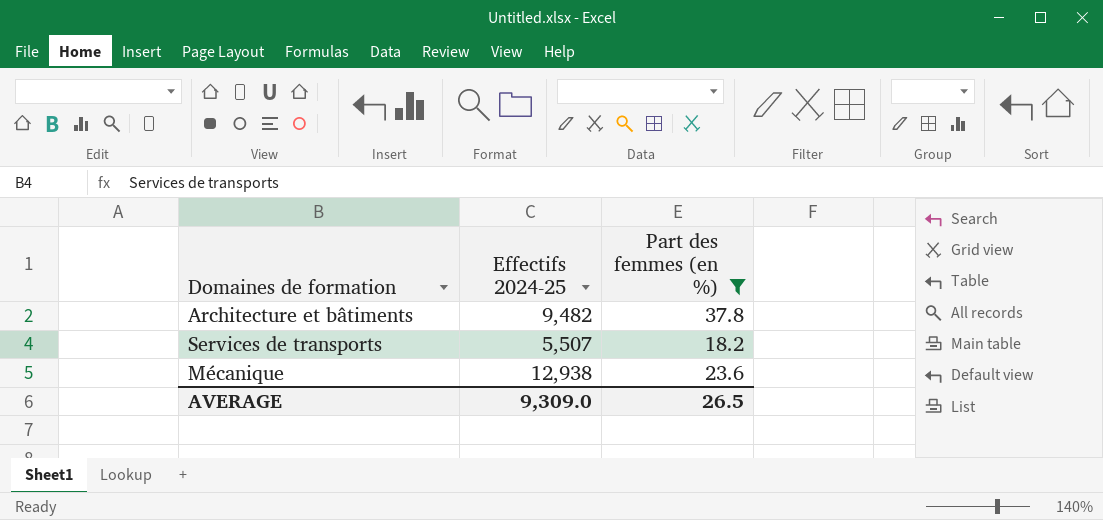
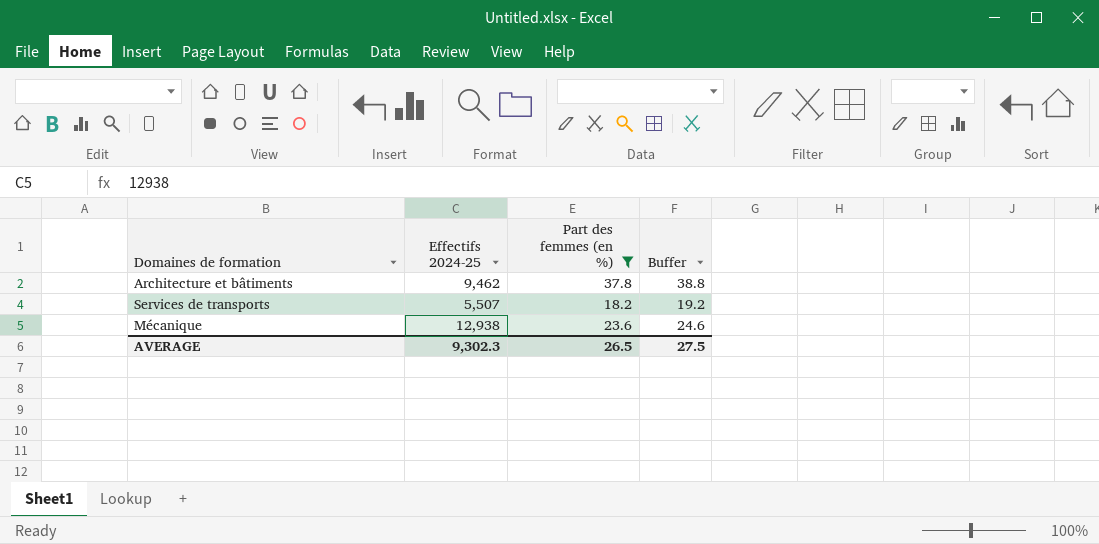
column Buffer | formula: none -> [Part des femmes (en %)] + 1
Architecture et bâtiments | Effectifs 2024-25: 9,482 -> 9,462
AVERAGE | Effectifs 2024-25: 9,309.0 -> 9,302.3

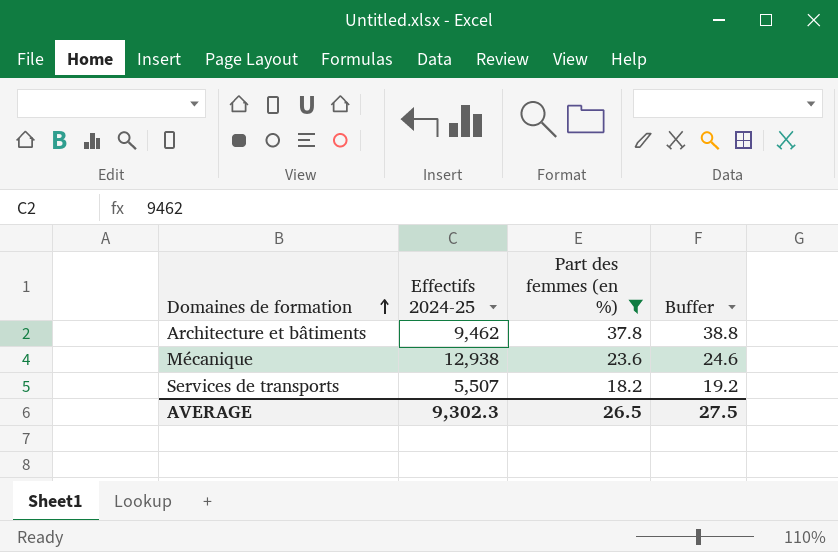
row order: none -> Domaines de formation ascending

